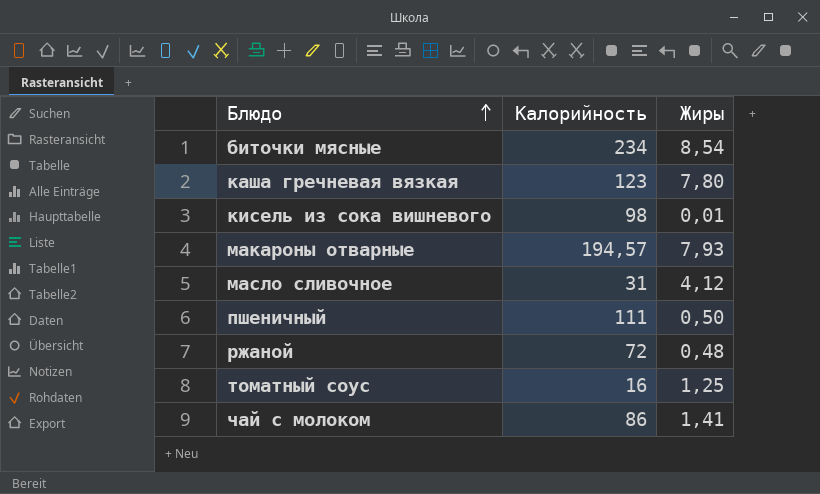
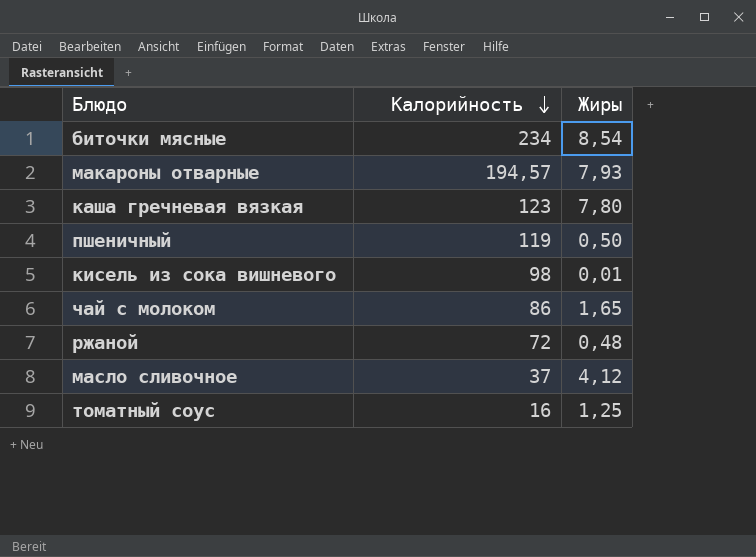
row order: Блюдо ascending -> Калорийность descending
пшеничный | Калорийность: 111 -> 119
чай с молоком | Жиры: 1,41 -> 1,65
масло сливочное | Калорийность: 31 -> 37

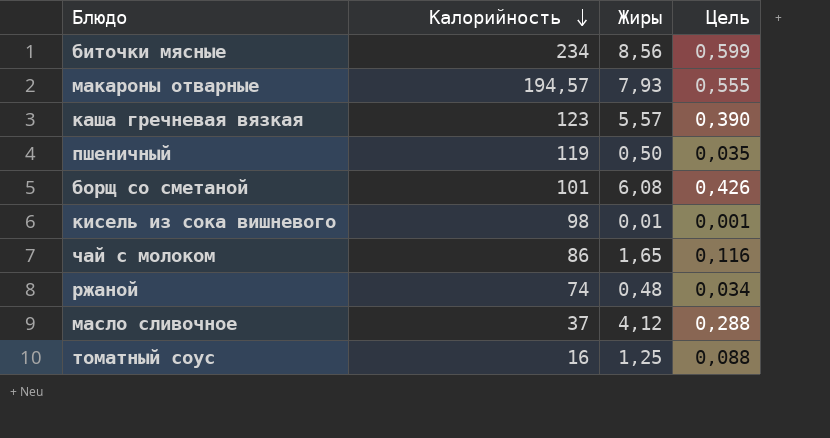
column Цель | formula: none -> [Жиры] * 0,07
биточки мясные | Жиры: 8,54 -> 8,56
каша гречневая вязкая | Жиры: 7,80 -> 5,57
row борщ со сметаной: none -> 101 | 6,08 | 0,426
ржаной | Калорийность: 72 -> 74

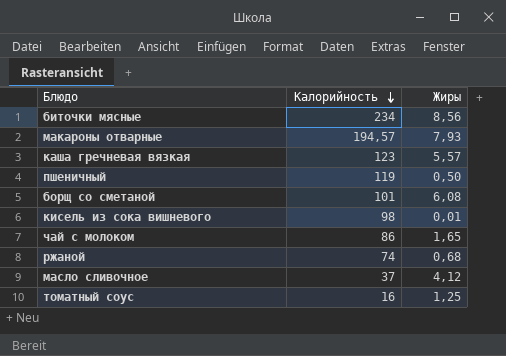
column Цель | formula: [Жиры] * 0,07 -> none
ржаной | Жиры: 0,48 -> 0,68

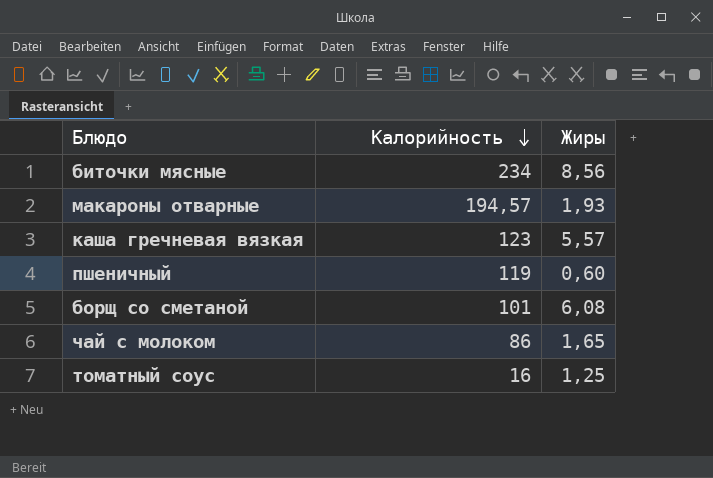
row кисель из сока вишневого: 98 | 0,01 -> none
row ржаной: 74 | 0,68 -> none
row масло сливочное: 37 | 4,12 -> none
макароны отварные | Жиры: 7,93 -> 1,93
пшеничный | Жиры: 0,50 -> 0,60

